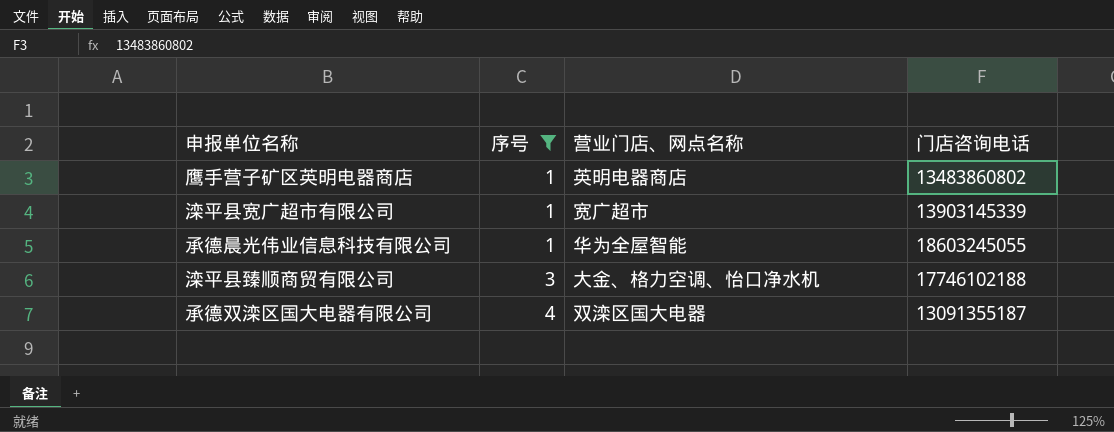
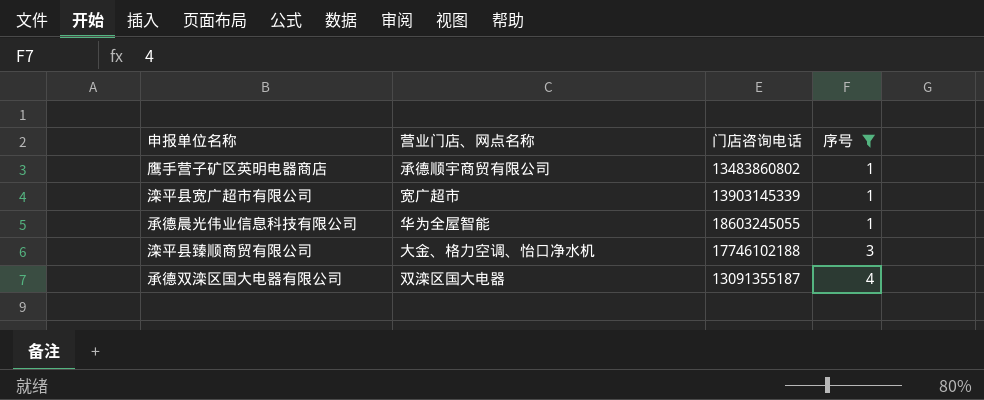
column 序号 | position: 2 -> 4
鹰手营子矿区英明电器商店 | 营业门店、网点名称: 英明电器商店 -> 承德顺宇商贸有限公司

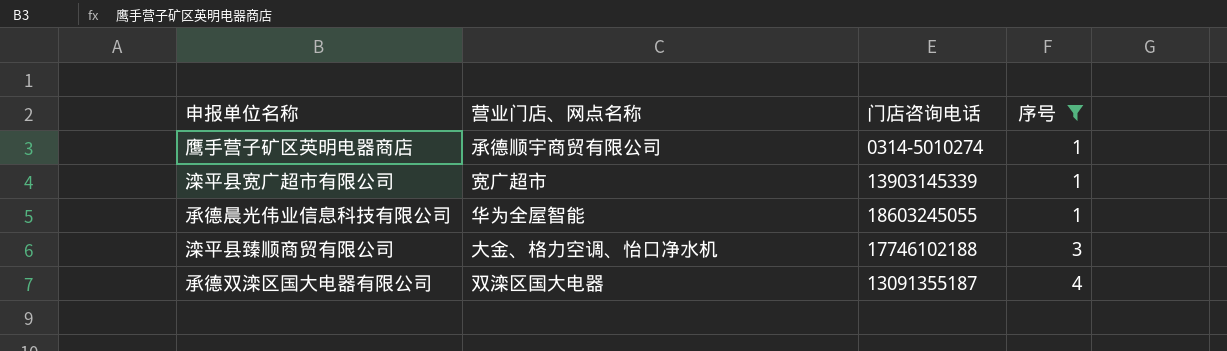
鹰手营子矿区英明电器商店 | 门店咨询电话: 13483860802 -> 0314-5010274

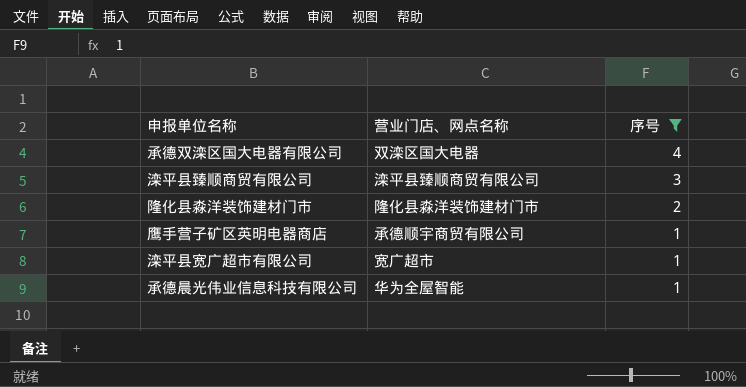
row order: 序号 ascending -> 序号 descending
column 门店咨询电话 | position: 3 -> none
滦平县臻顺商贸有限公司 | 营业门店、网点名称: 大金、格力空调、怡口净水机 -> 滦平县臻顺商贸有限公司
row 隆化县淼洋装饰建材门市: none -> 隆化县淼洋装饰建材门市 | 2

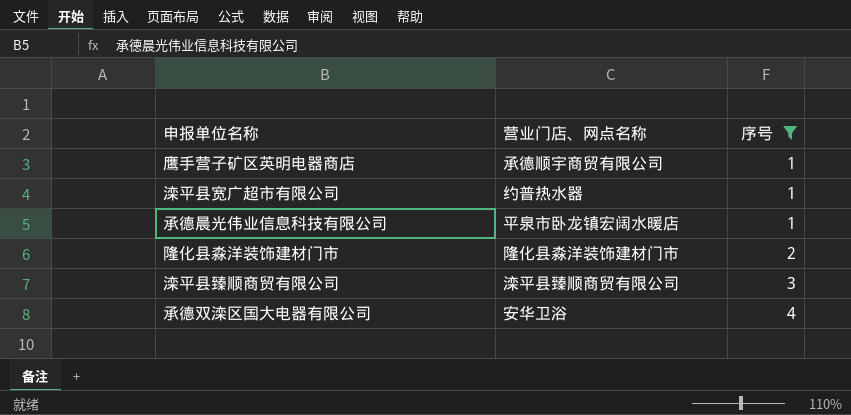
row order: 序号 descending -> 序号 ascending
滦平县宽广超市有限公司 | 营业门店、网点名称: 宽广超市 -> 约普热水器
承德晨光伟业信息科技有限公司 | 营业门店、网点名称: 华为全屋智能 -> 平泉市卧龙镇宏阔水暖店
承德双滦区国大电器有限公司 | 营业门店、网点名称: 双滦区国大电器 -> 安华卫浴

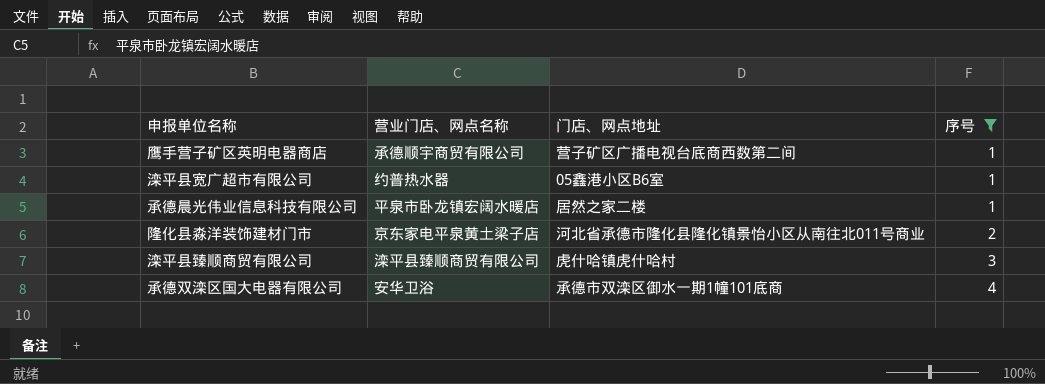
column 门店、网点地址 | position: none -> 3
隆化县淼洋装饰建材门市 | 营业门店、网点名称: 隆化县淼洋装饰建材门市 -> 京东家电平泉黄土梁子店

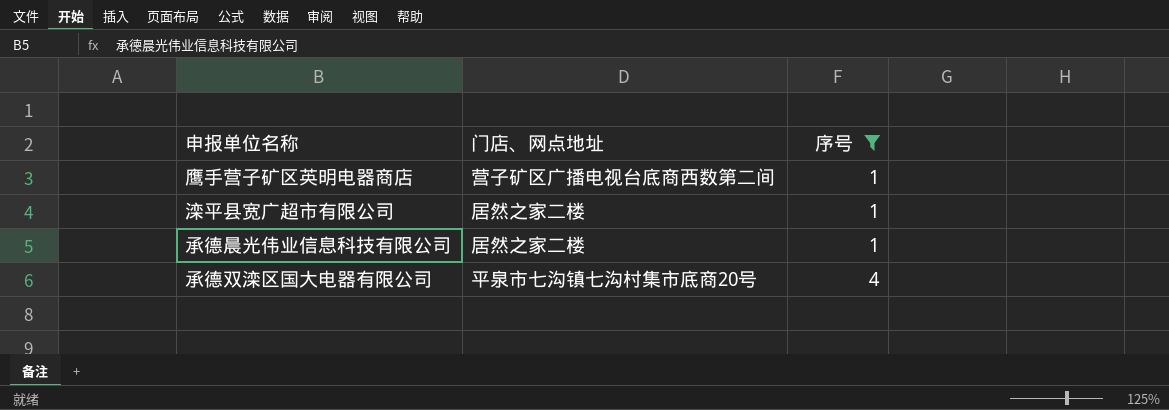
column 营业门店、网点名称 | position: 2 -> none
row 隆化县淼洋装饰建材门市: 京东家电平泉黄土梁子店 | 河北省承德市隆化县隆化镇景怡小区从南往北011号商业 | 2 -> none
row 滦平县臻顺商贸有限公司: 滦平县臻顺商贸有限公司 | 虎什哈镇虎什哈村 | 3 -> none
滦平县宽广超市有限公司 | 门店、网点地址: 05鑫港小区B6室 -> 居然之家二楼
承德双滦区国大电器有限公司 | 门店、网点地址: 承德市双滦区御水一期1幢101底商 -> 平泉市七沟镇七沟村集市底商20号

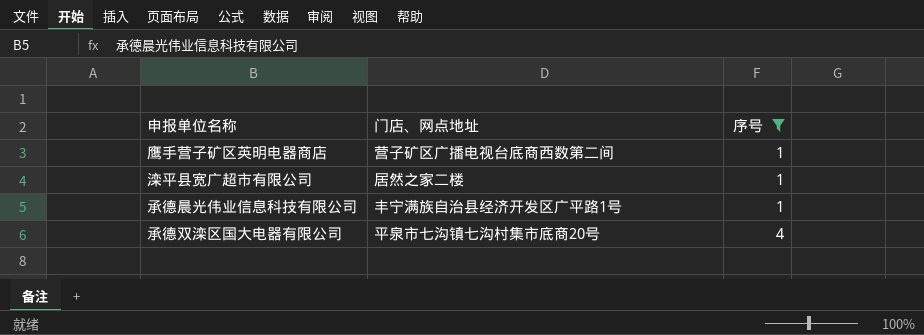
承德晨光伟业信息科技有限公司 | 门店、网点地址: 居然之家二楼 -> 丰宁满族自治县经济开发区广平路1号

